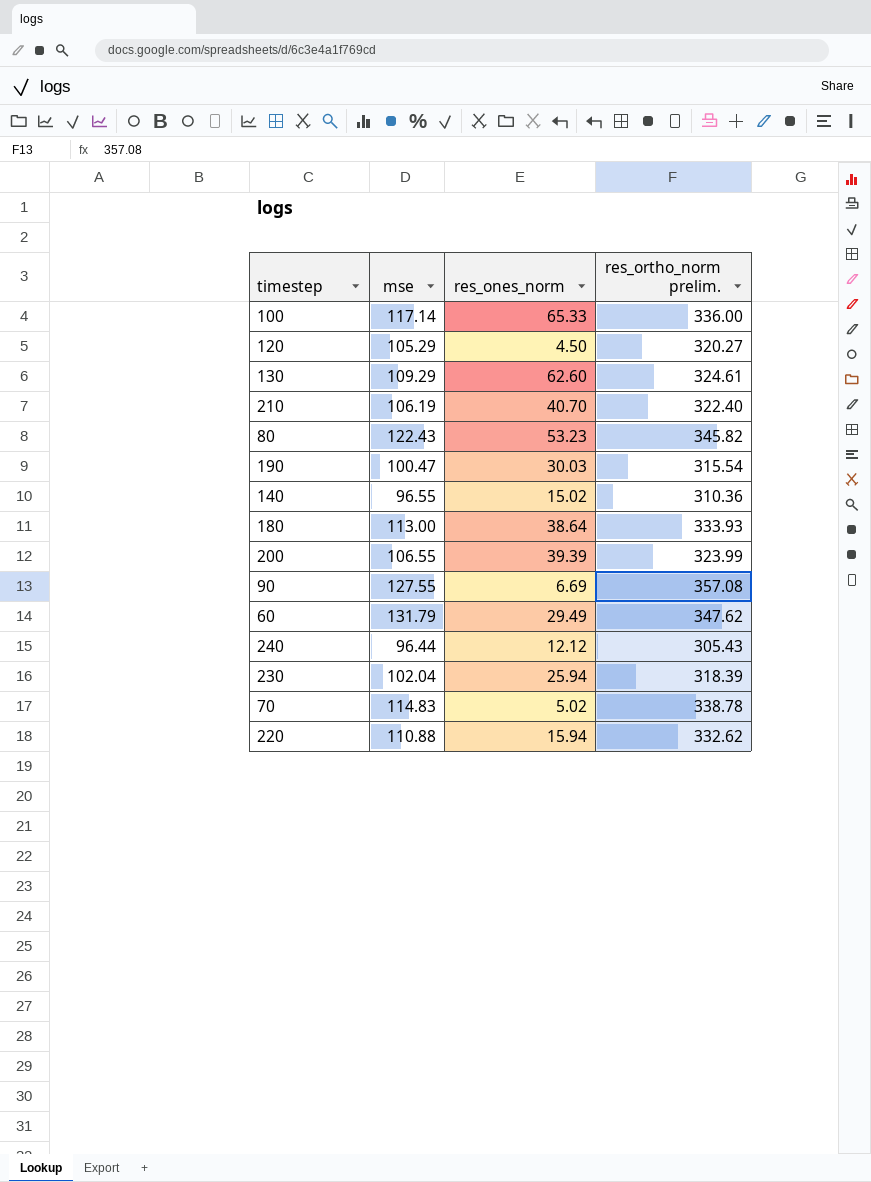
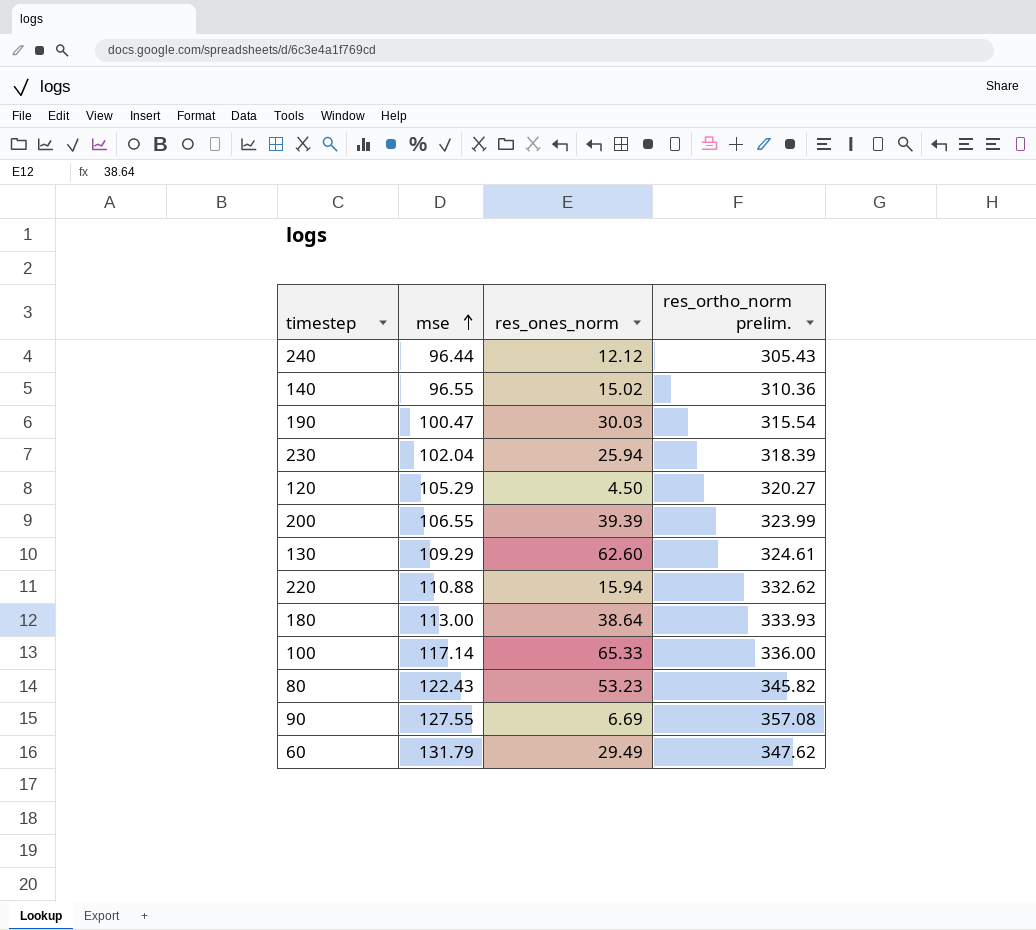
row order: none -> mse ascending
row 210: 106.19 | 40.70 | 322.40 -> none
row 70: 114.83 | 5.02 | 338.78 -> none

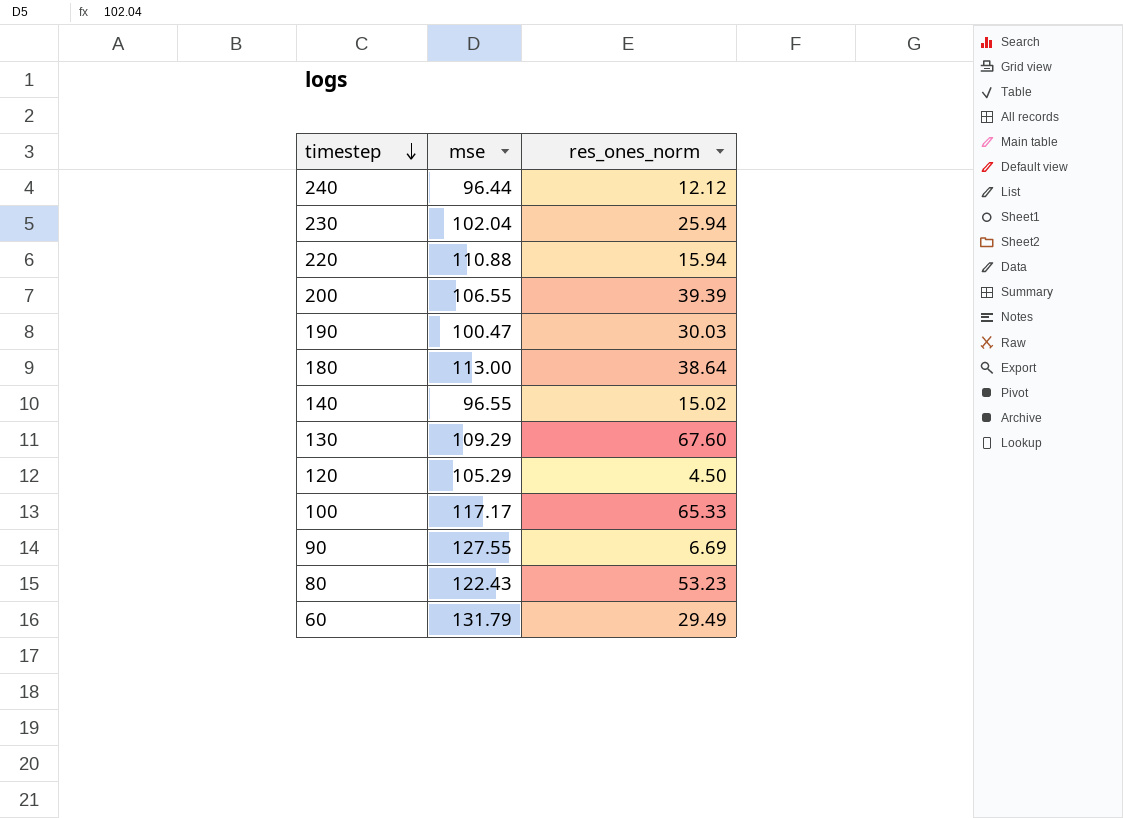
row order: mse ascending -> timestep descending
column res_ortho_norm prelim. | position: 4 -> none
130 | res_ones_norm: 62.60 -> 67.60
100 | mse: 117.14 -> 117.17

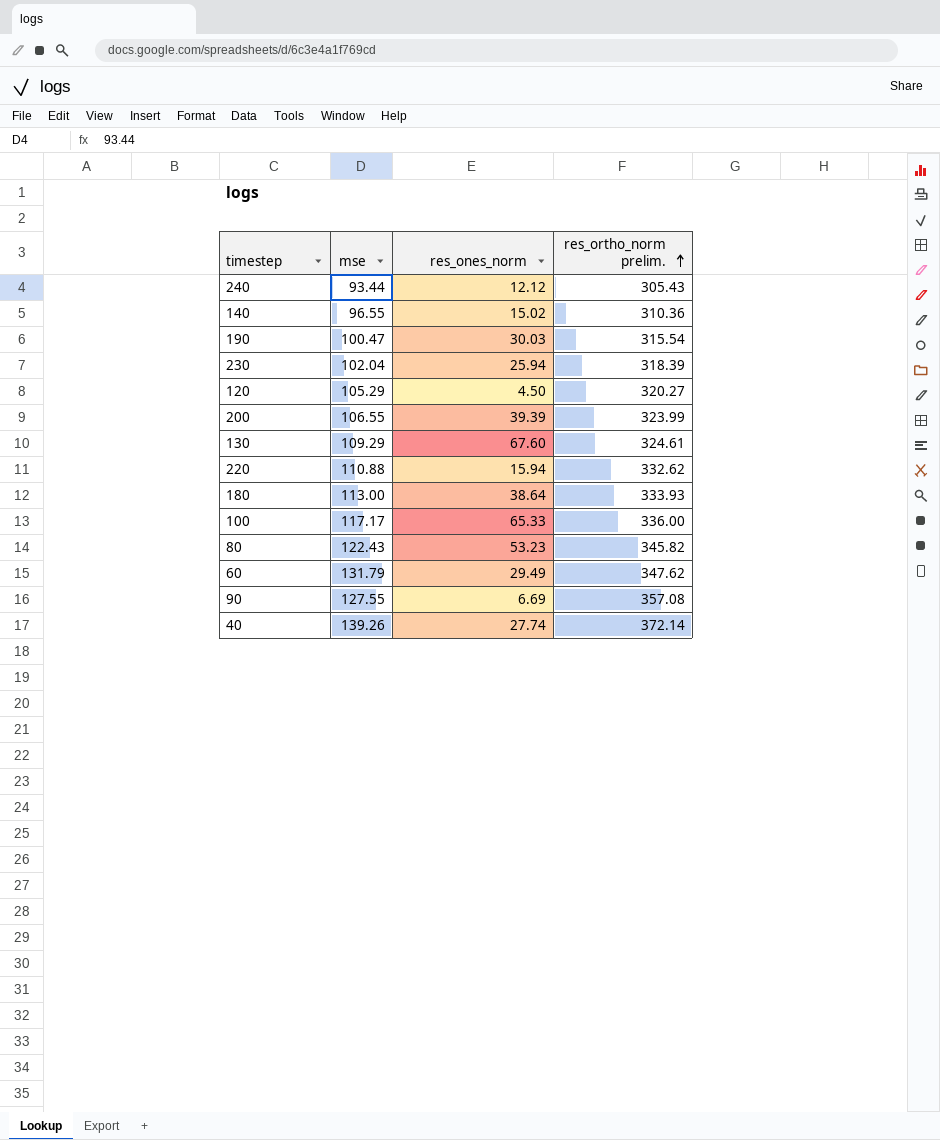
row order: timestep descending -> res_ortho_norm prelim. ascending
column res_ortho_norm prelim. | position: none -> 4
240 | mse: 96.44 -> 93.44
row 40: none -> 139.26 | 27.74 | 372.14

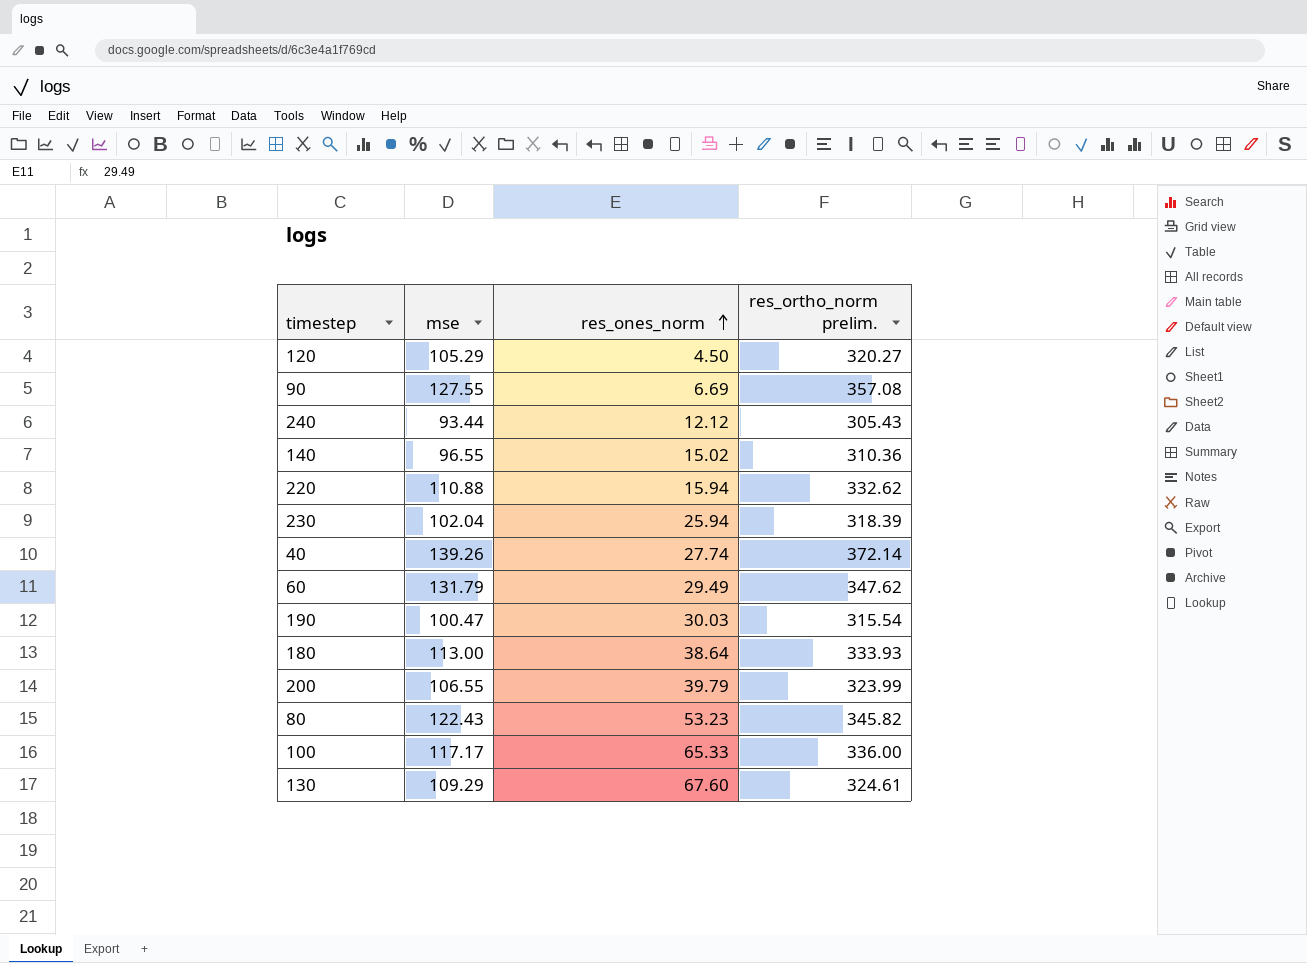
row order: res_ortho_norm prelim. ascending -> res_ones_norm ascending
200 | res_ones_norm: 39.39 -> 39.79

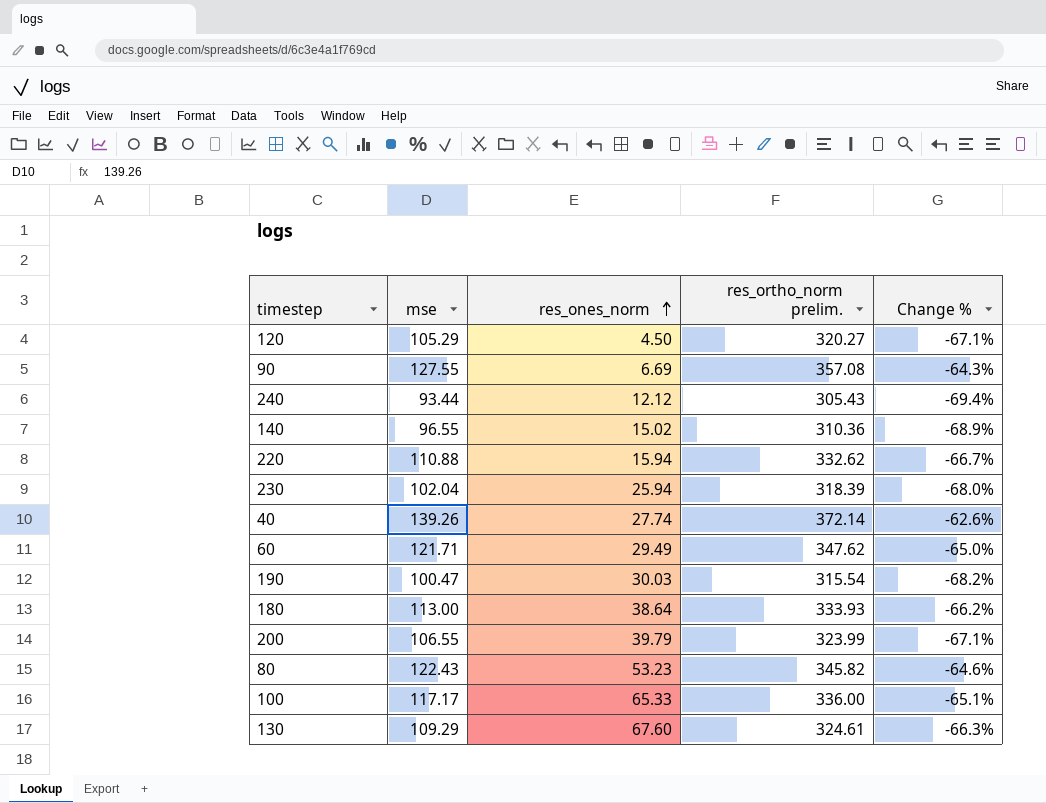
column Change % | formula: none -> ([mse] - [res_ortho_norm prelim.]) / [res_ortho_norm prelim.]
60 | mse: 131.79 -> 121.71

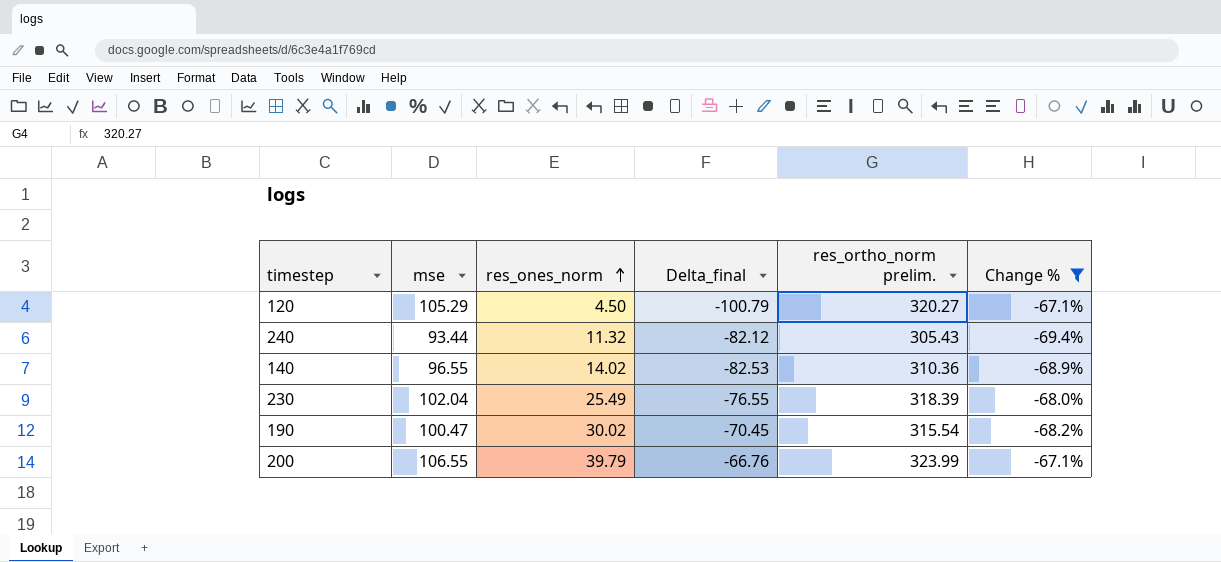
filter: none -> Change % <= -67.1%
column Delta_final | formula: none -> [res_ones_norm] - [mse]
240 | res_ones_norm: 12.12 -> 11.32
140 | res_ones_norm: 15.02 -> 14.02
230 | res_ones_norm: 25.94 -> 25.49
190 | res_ones_norm: 30.03 -> 30.02

